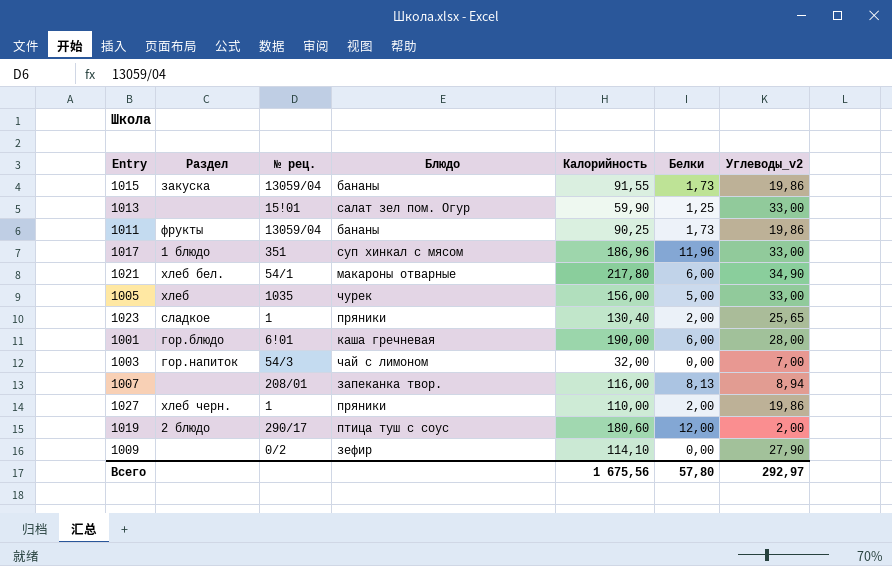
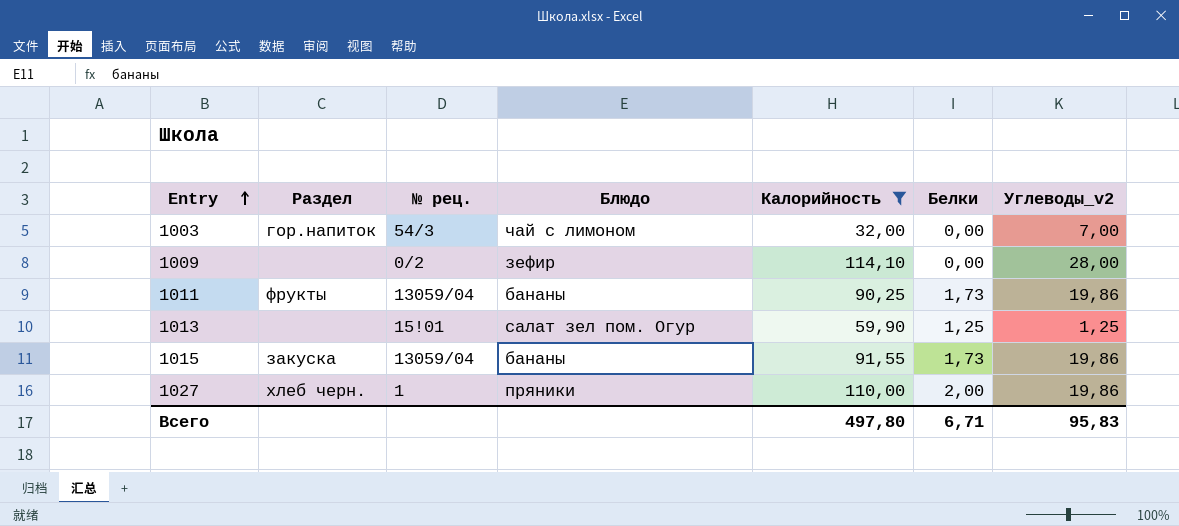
filter: none -> Калорийность <= 114,10
row order: none -> Entry ascending
1009 | Углеводы_v2: 27,90 -> 28,00
1013 | Углеводы_v2: 33,00 -> 1,25
Всего | Калорийность: 1 675,56 -> 497,80
Всего | Белки: 57,80 -> 6,71
Всего | Углеводы_v2: 292,97 -> 95,83

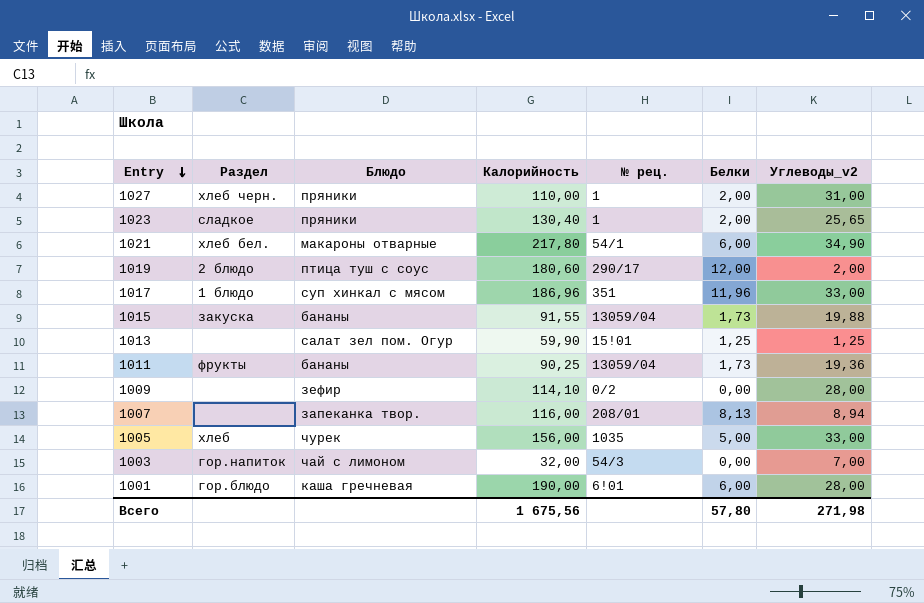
filter: Калорийность <= 114,10 -> none
row order: Entry ascending -> Entry descending
column № рец. | position: 3 -> 5
1027 | Углеводы_v2: 19,86 -> 31,00
1015 | Углеводы_v2: 19,86 -> 19,88
1011 | Углеводы_v2: 19,86 -> 19,36
Всего | Калорийность: 497,80 -> 1 675,56
Всего | Белки: 6,71 -> 57,80
Всего | Углеводы_v2: 95,83 -> 271,98

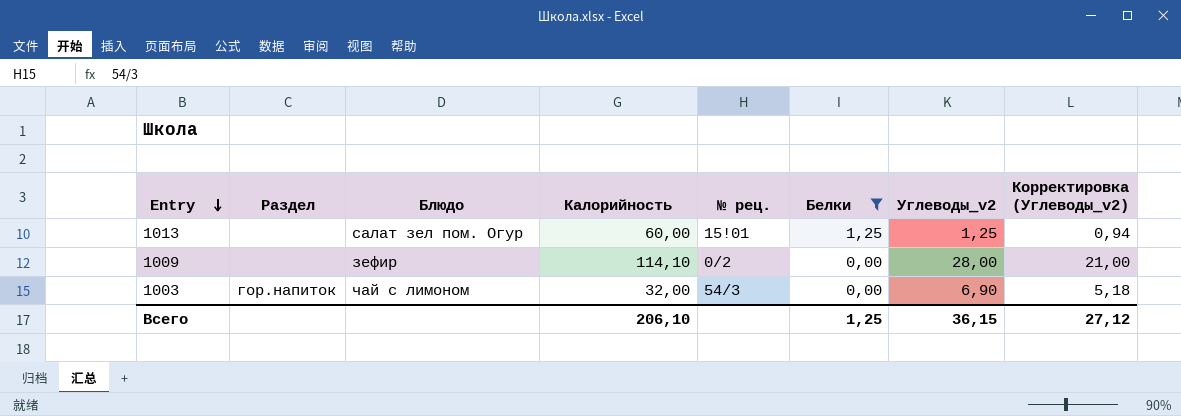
filter: none -> Белки <= 1,25
column Корректировка (Углеводы_v2) | formula: none -> [Углеводы_v2] * 0,75
1013 | Калорийность: 59,90 -> 60,00
1003 | Углеводы_v2: 7,00 -> 6,90
Всего | Калорийность: 1 675,56 -> 206,10
Всего | Белки: 57,80 -> 1,25
Всего | Углеводы_v2: 271,98 -> 36,15

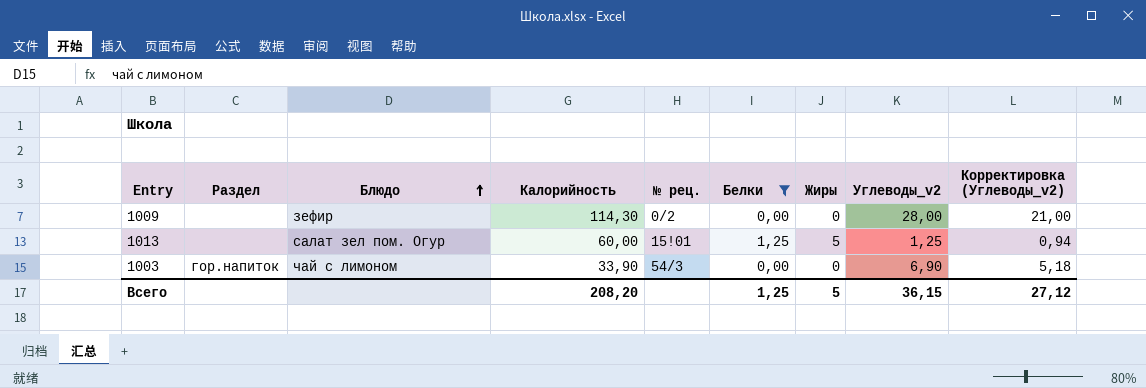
row order: Entry descending -> Блюдо ascending
column Жиры | position: none -> 7
1009 | Калорийность: 114,10 -> 114,30
1003 | Калорийность: 32,00 -> 33,90
Всего | Калорийность: 206,10 -> 208,20

